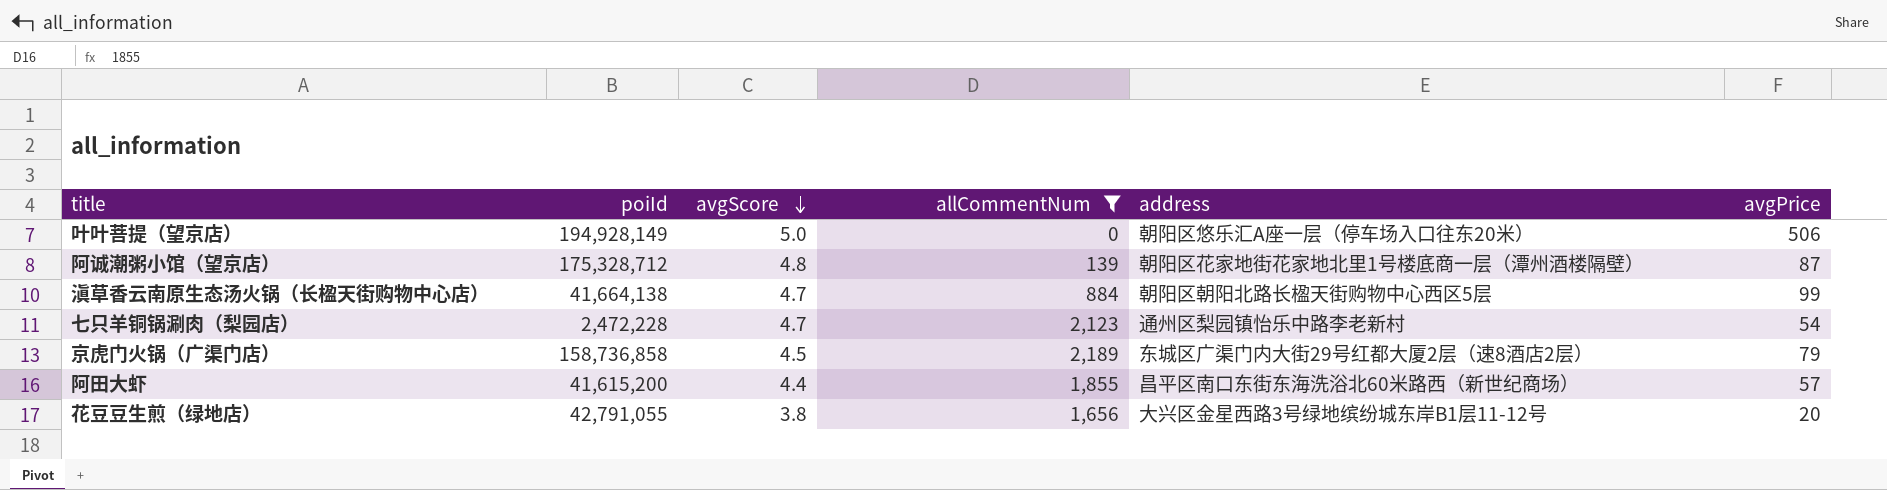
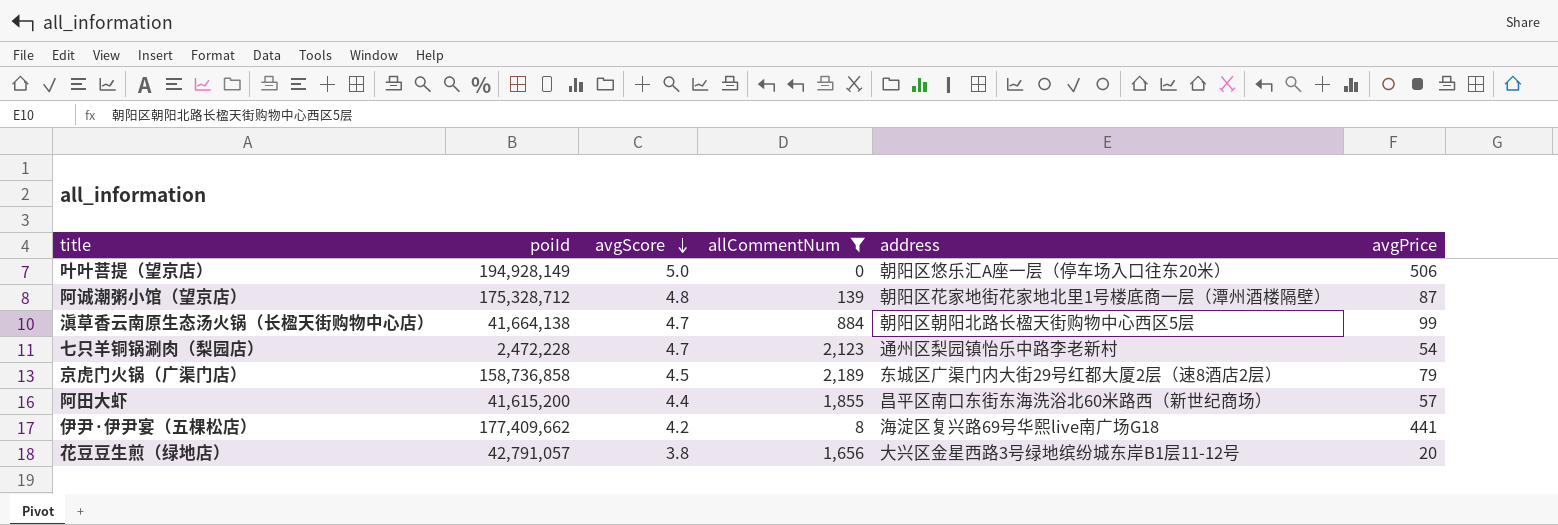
row 伊尹·伊尹宴（五棵松店）: none -> 177,409,662 | 4.2 | 8 | 海淀区复兴路69号华熙live南广场G18 | 441
花豆豆生煎（绿地店） | poiId: 42,791,055 -> 42,791,057

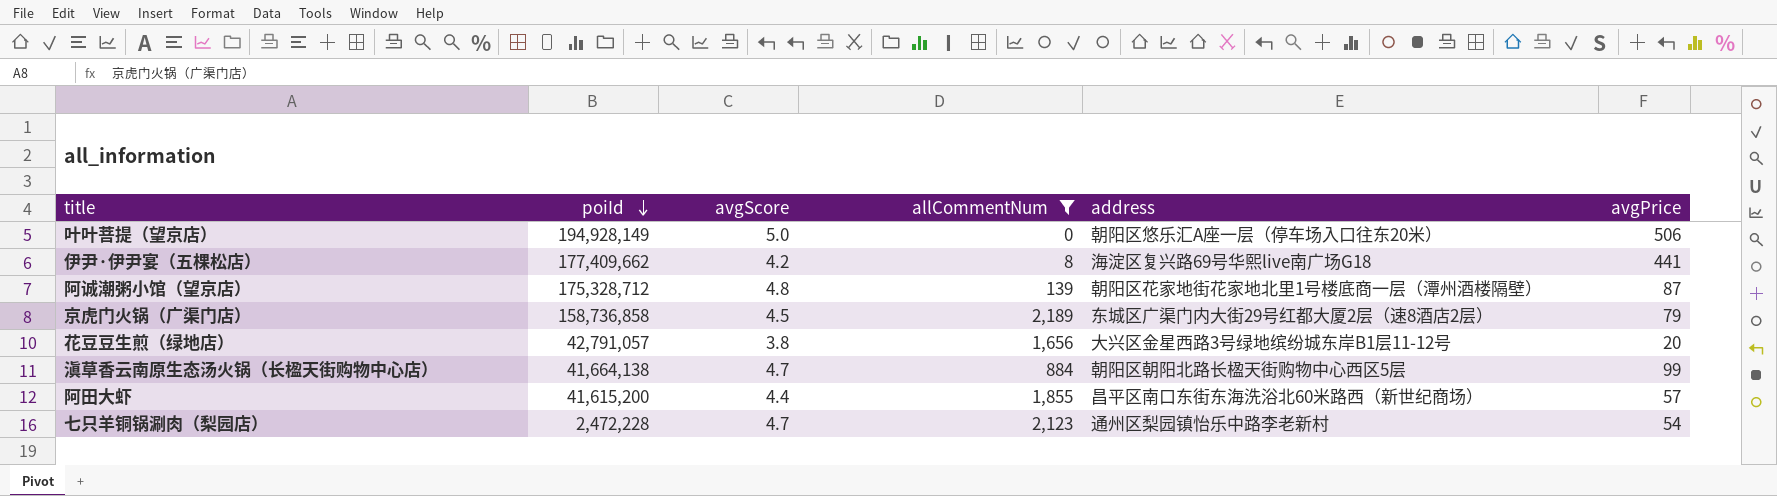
row order: avgScore descending -> poiId descending

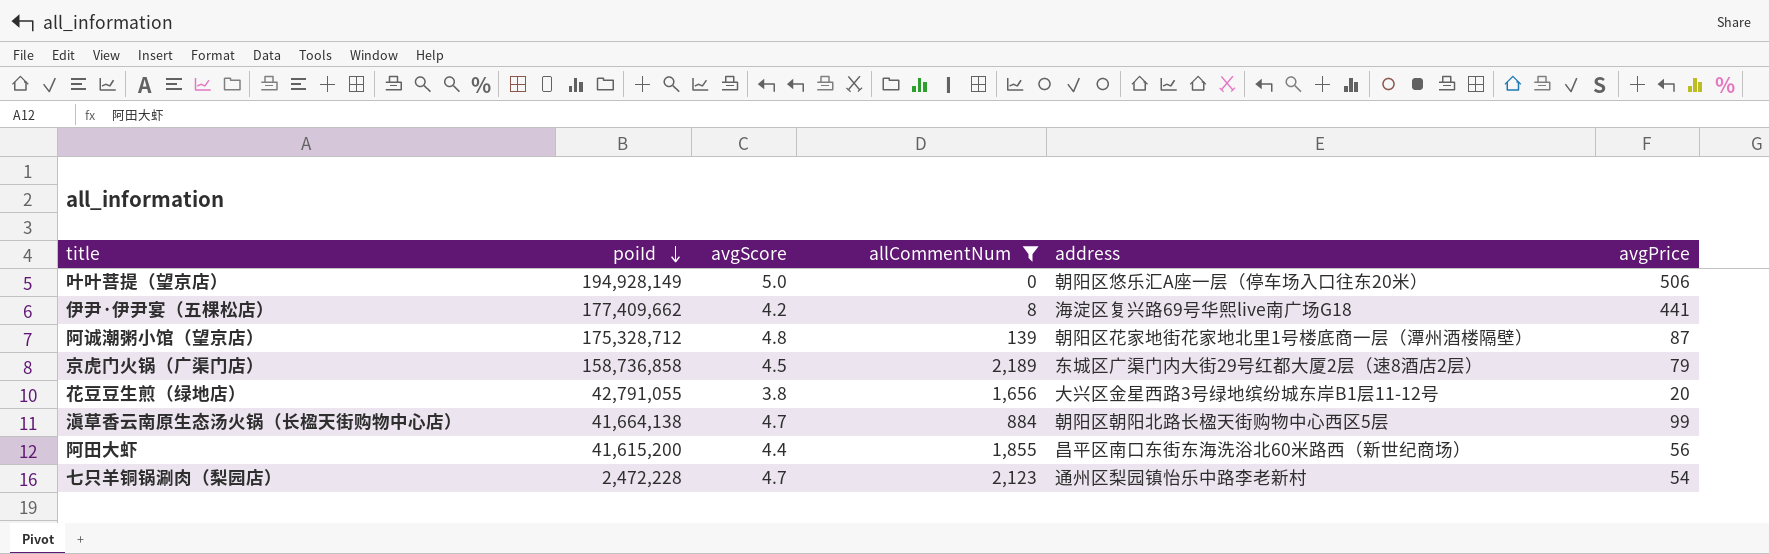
花豆豆生煎（绿地店） | poiId: 42,791,057 -> 42,791,055
阿田大虾 | avgPrice: 57 -> 56

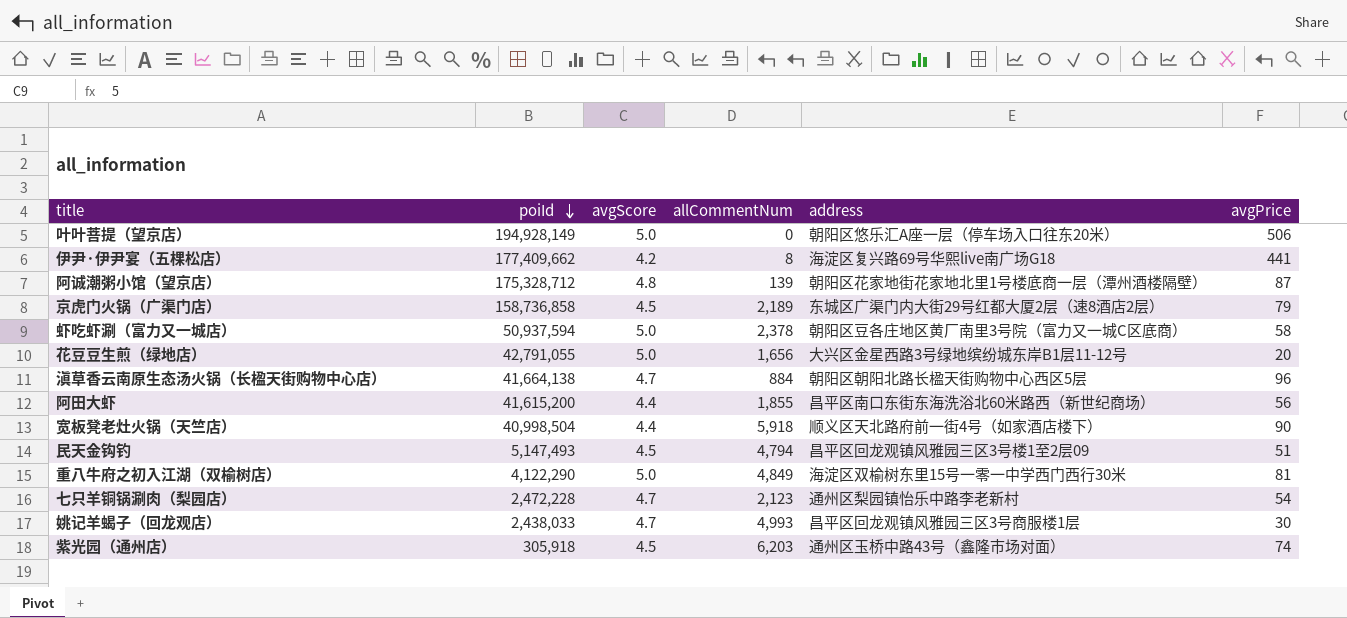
filter: allCommentNum <= 2,189 -> none
花豆豆生煎（绿地店） | avgScore: 3.8 -> 5.0
滇草香云南原生态汤火锅（长楹天街购物中心店） | avgPrice: 99 -> 96

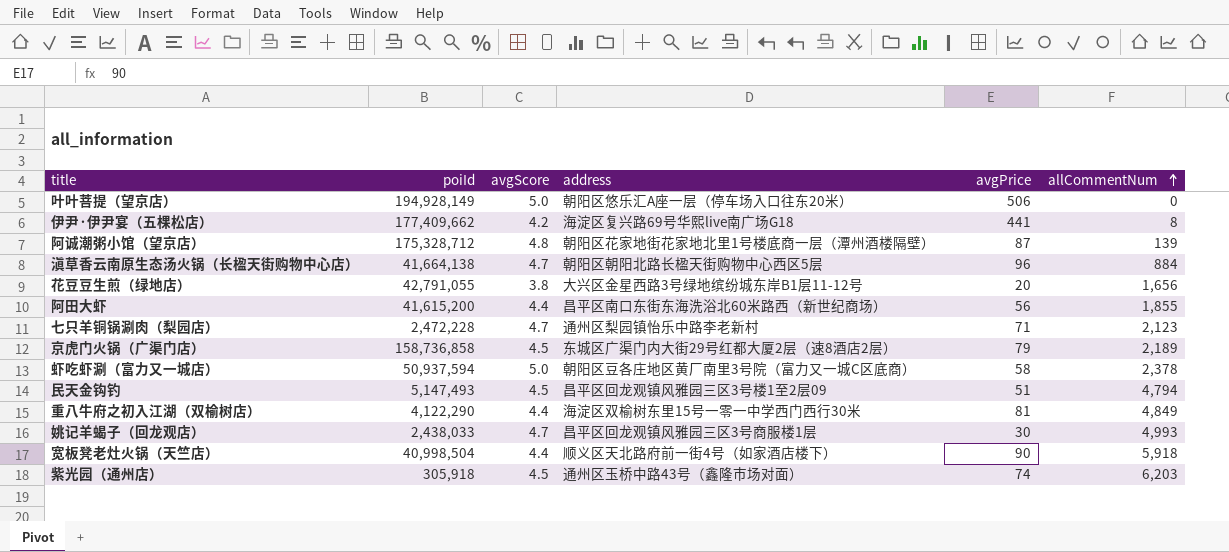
row order: poiId descending -> allCommentNum ascending
column allCommentNum | position: 4 -> 6
花豆豆生煎（绿地店） | avgScore: 5.0 -> 3.8
七只羊铜锅涮肉（梨园店） | avgPrice: 54 -> 71
重八牛府之初入江湖（双榆树店） | avgScore: 5.0 -> 4.4

